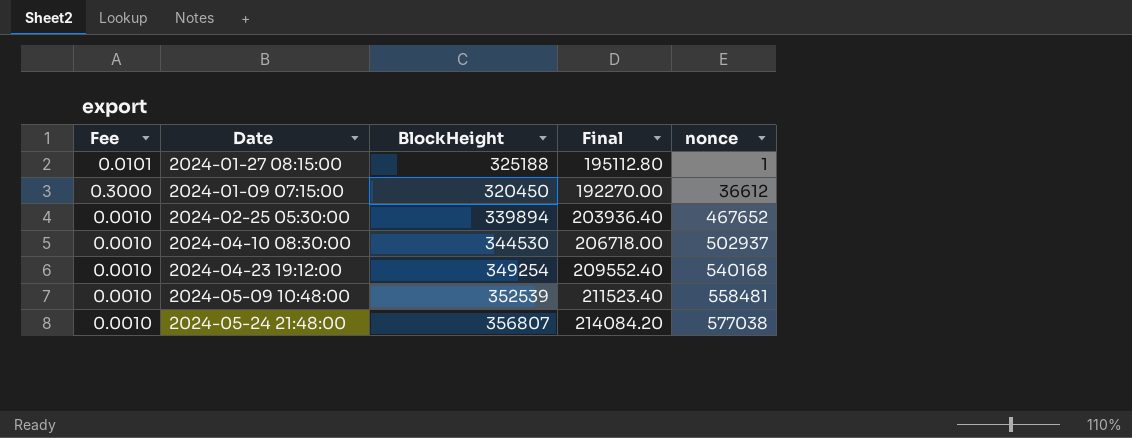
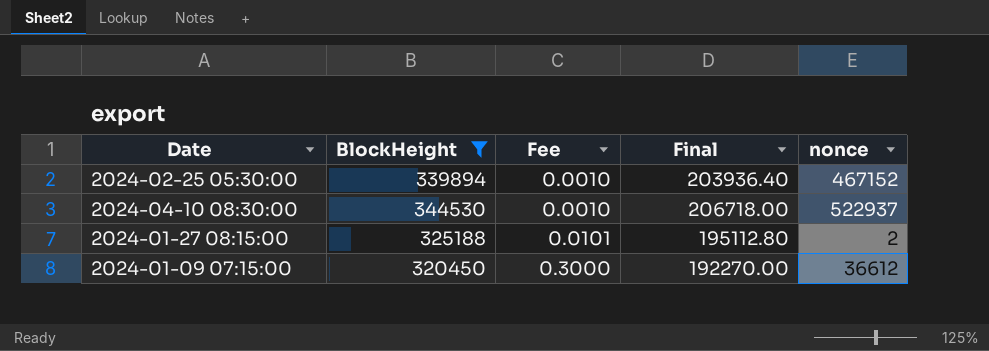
filter: none -> BlockHeight <= 344530
row order: nonce ascending -> Fee ascending
column Fee | position: 1 -> 3
2024-02-25 05:30:00 | nonce: 467652 -> 467152
2024-04-10 08:30:00 | nonce: 502937 -> 522937
2024-01-27 08:15:00 | nonce: 1 -> 2

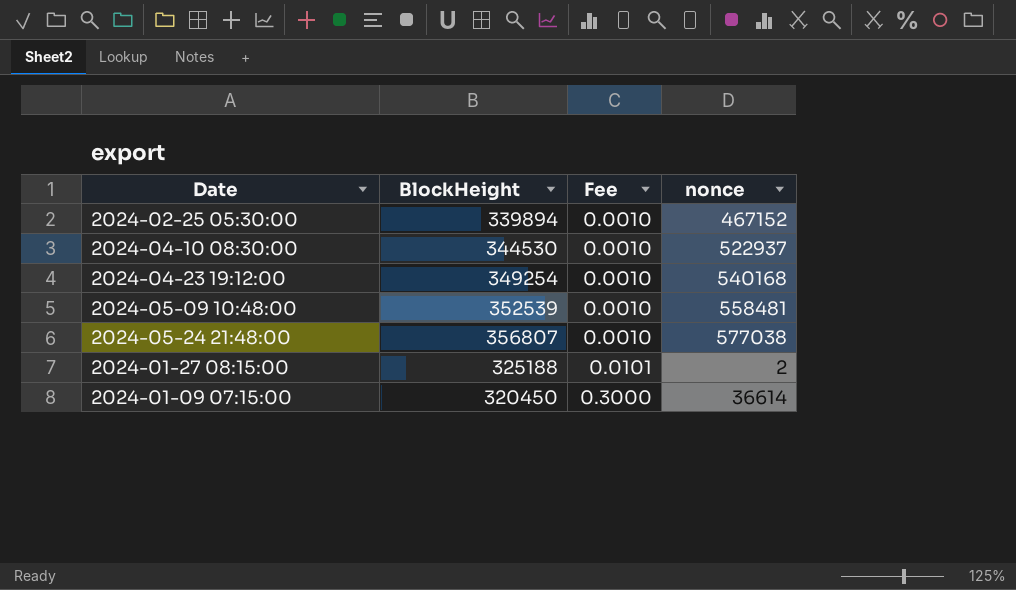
filter: BlockHeight <= 344530 -> none
column Final | formula: [BlockHeight] * 0.6 -> none
2024-01-09 07:15:00 | nonce: 36612 -> 36614

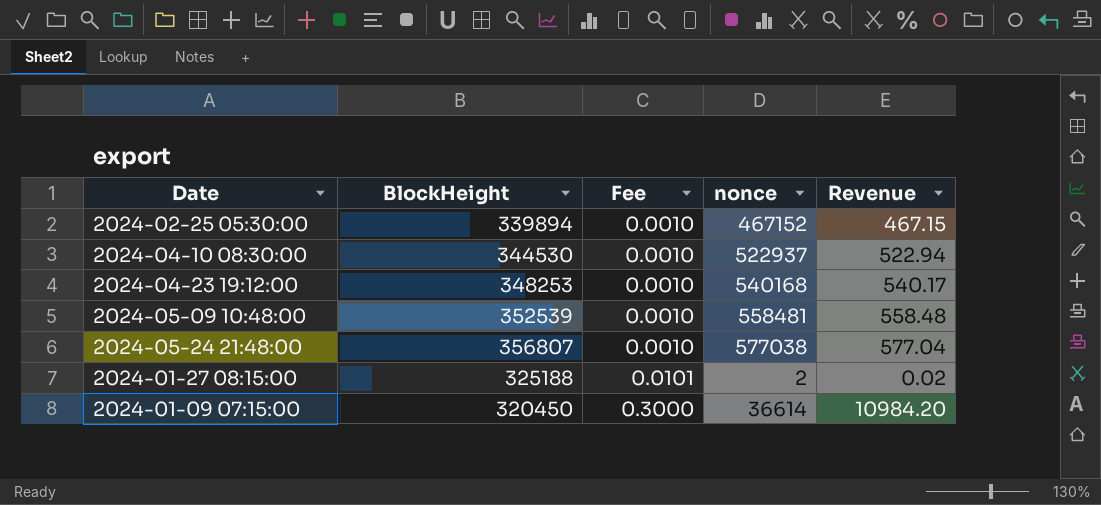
column Revenue | formula: none -> [Fee] * [nonce]
2024-04-23 19:12:00 | BlockHeight: 349254 -> 348253

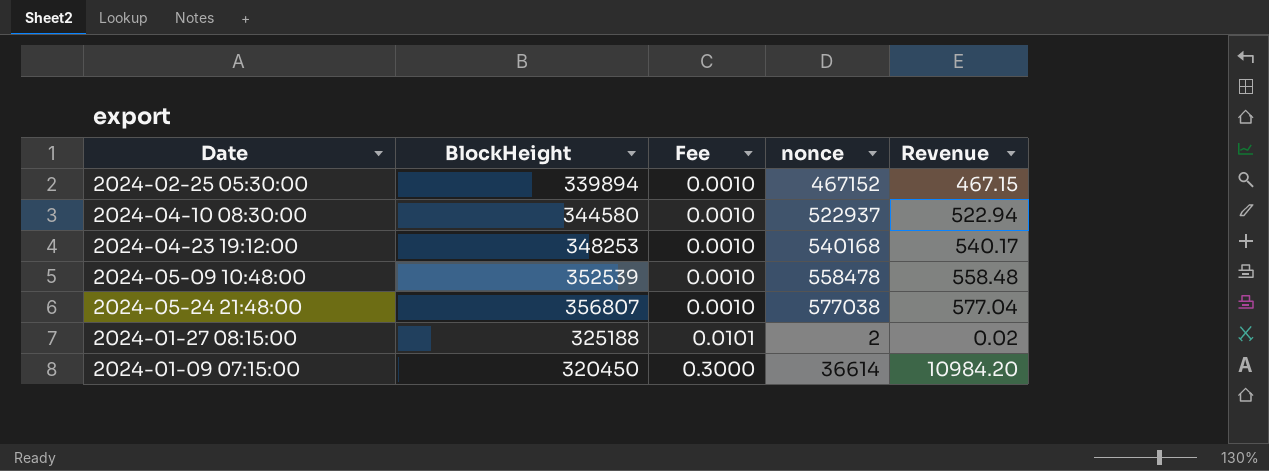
2024-04-10 08:30:00 | BlockHeight: 344530 -> 344580
2024-05-09 10:48:00 | nonce: 558481 -> 558478

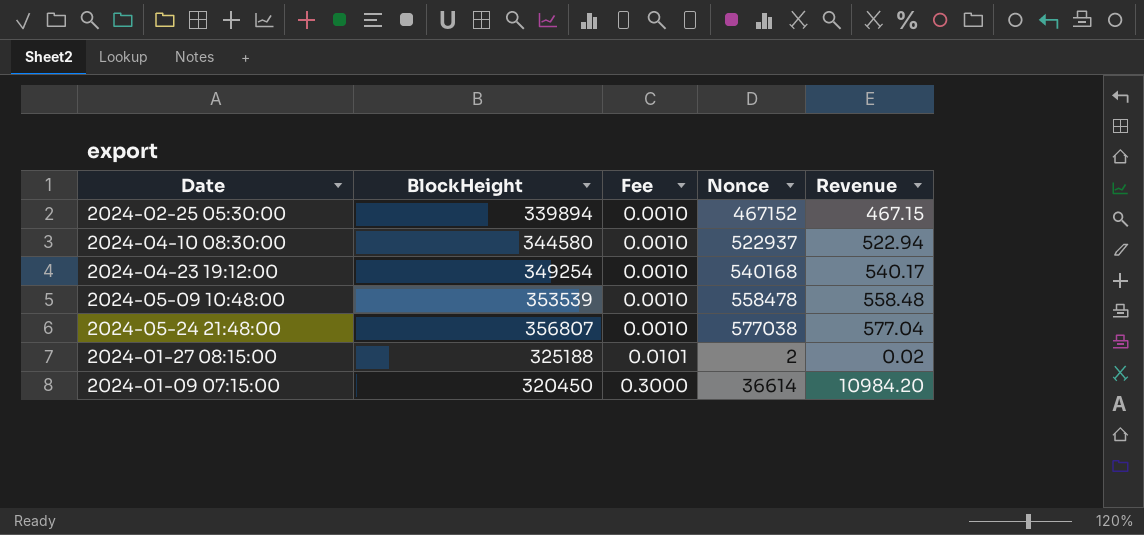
column name: nonce -> Nonce
2024-04-23 19:12:00 | BlockHeight: 348253 -> 349254
2024-05-09 10:48:00 | BlockHeight: 352539 -> 353539

